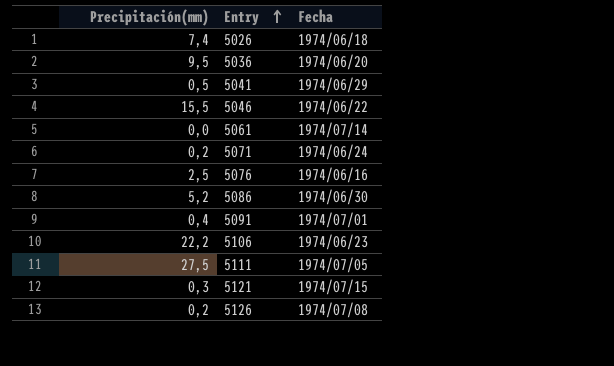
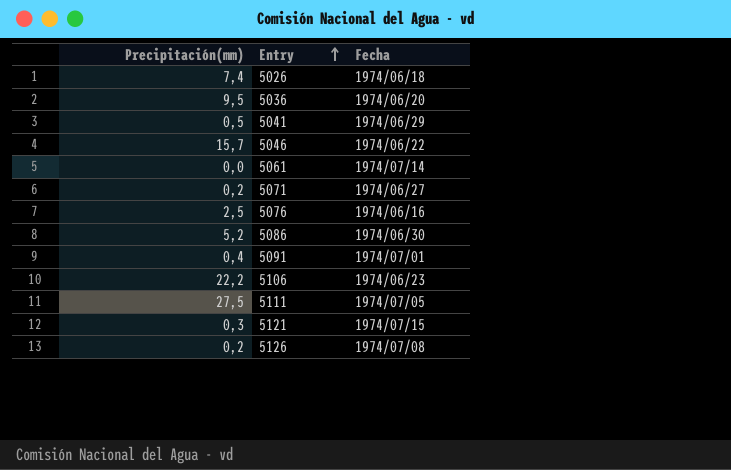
5046 | Precipitación(mm): 15,5 -> 15,7
5071 | Fecha: 1974/06/24 -> 1974/06/27

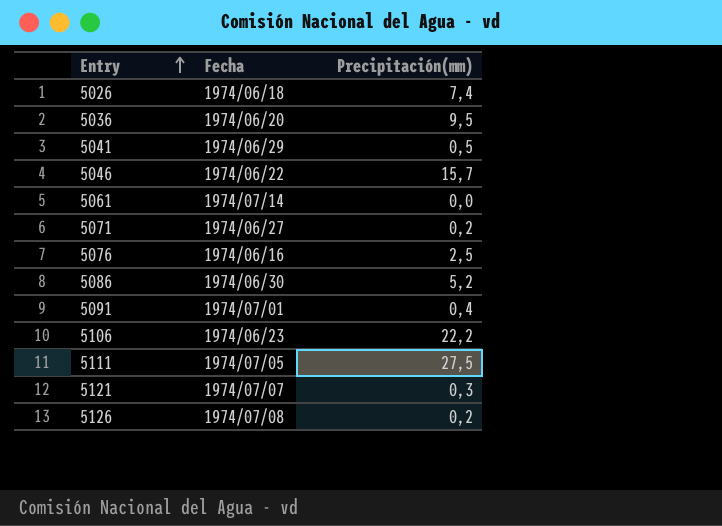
column Precipitación(mm) | position: 1 -> 3
5121 | Fecha: 1974/07/15 -> 1974/07/07

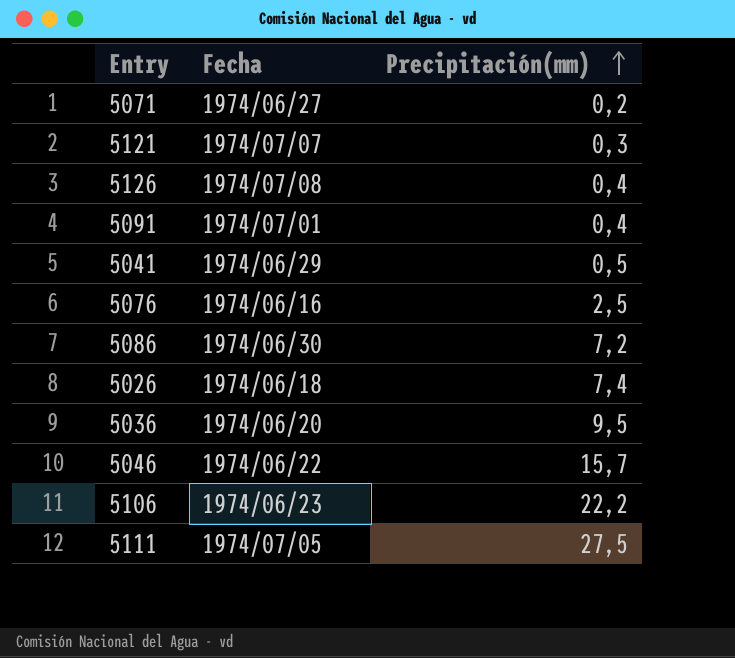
row order: Entry ascending -> Precipitación(mm) ascending
row 5061: 1974/07/14 | 0,0 -> none
5126 | Precipitación(mm): 0,2 -> 0,4
5086 | Precipitación(mm): 5,2 -> 7,2

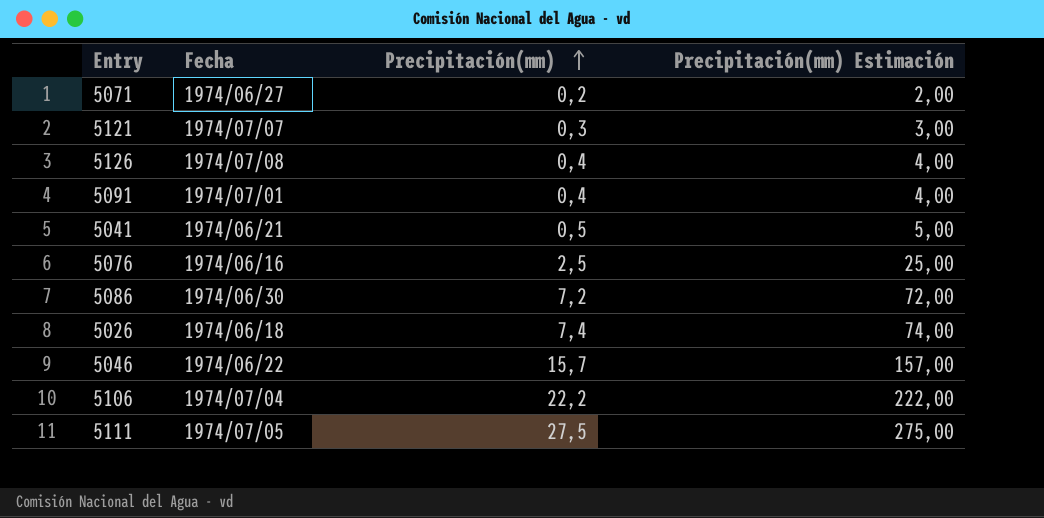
column Precipitación(mm) Estimación | formula: none -> [Precipitación(mm)] * 10
row 5036: 1974/06/20 | 9,5 -> none
5041 | Fecha: 1974/06/29 -> 1974/06/21
5106 | Fecha: 1974/06/23 -> 1974/07/04

